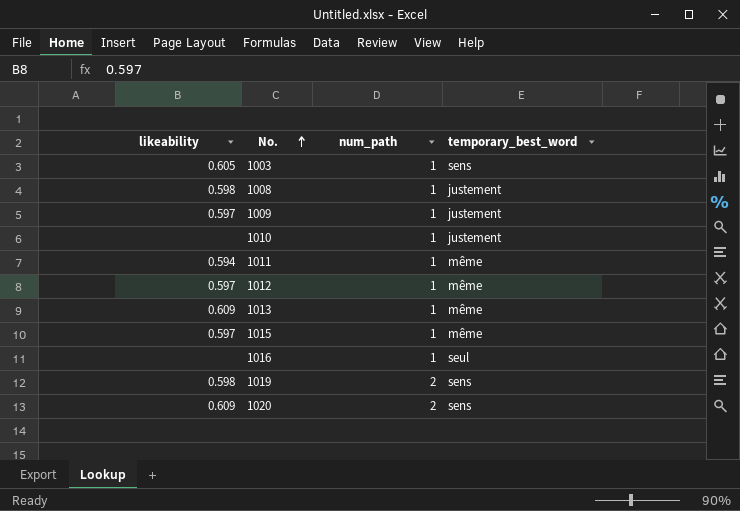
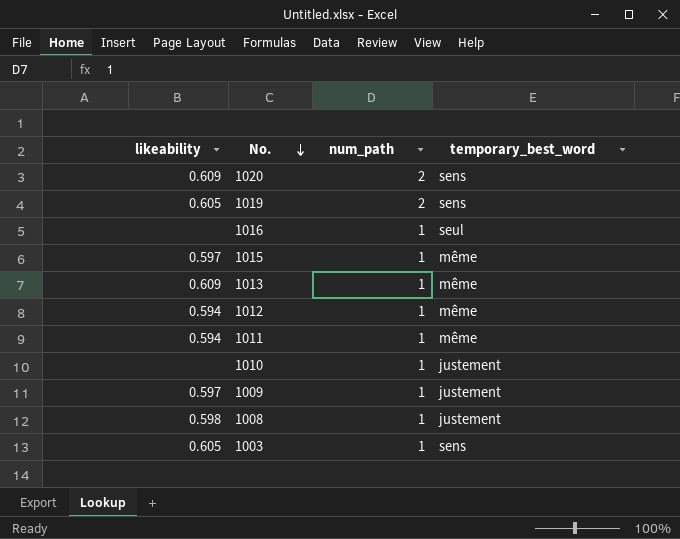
row order: No. ascending -> No. descending
1019 | likeability: 0.598 -> 0.605
1012 | likeability: 0.597 -> 0.594

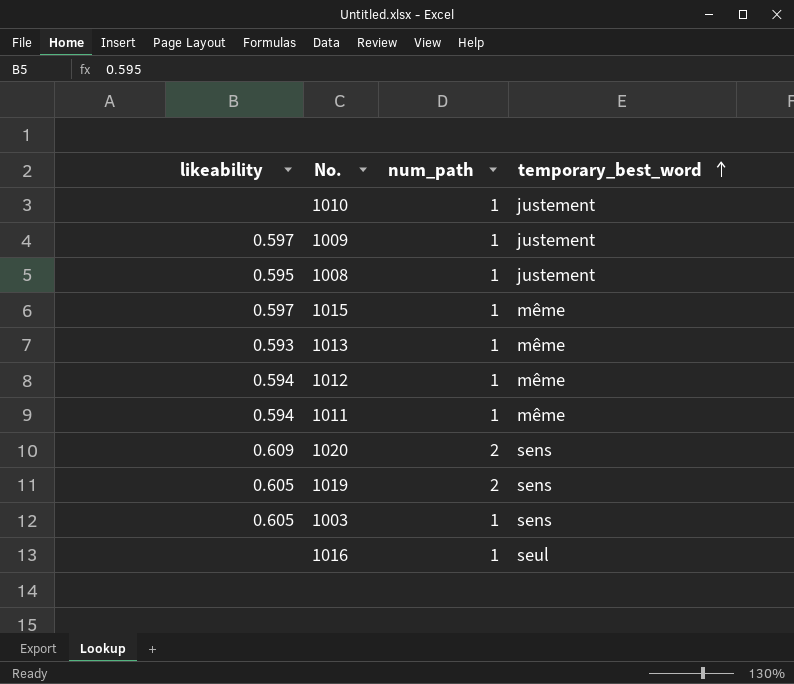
row order: No. descending -> temporary_best_word ascending
1008 | likeability: 0.598 -> 0.595
1013 | likeability: 0.609 -> 0.593

